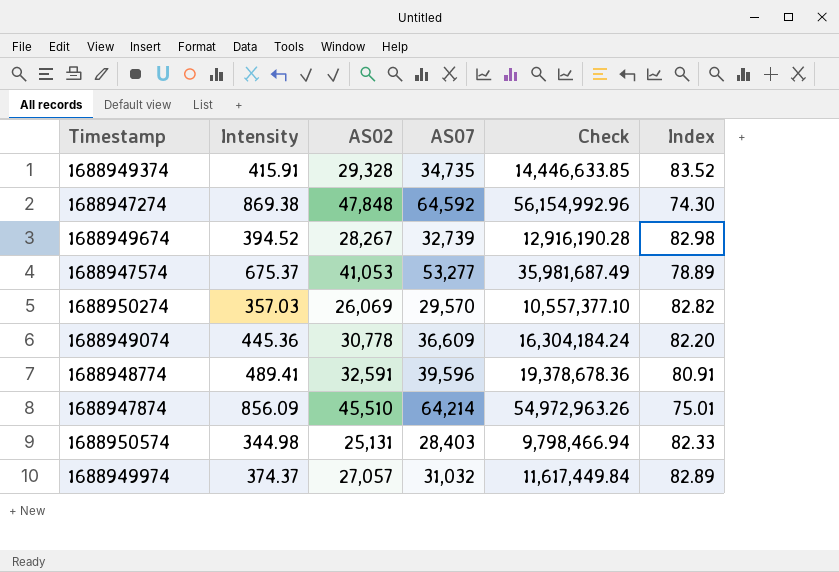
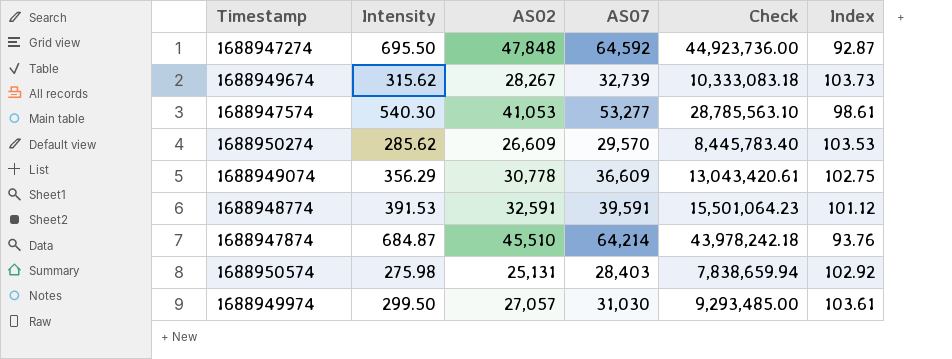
row 1688949374: 415.91 | 29,328 | 34,735 | 14,446,633.85 | 83.52 -> none
1688947274 | Intensity: 869.38 -> 695.50
1688947274 | Check: 56,154,992.96 -> 44,923,736.00
1688947274 | Index: 74.30 -> 92.87
1688949674 | Intensity: 394.52 -> 315.62
1688949674 | Check: 12,916,190.28 -> 10,333,083.18
1688949674 | Index: 82.98 -> 103.73
1688947574 | Intensity: 675.37 -> 540.30
1688947574 | Check: 35,981,687.49 -> 28,785,563.10
1688947574 | Index: 78.89 -> 98.61
1688950274 | Intensity: 357.03 -> 285.62
1688950274 | AS02: 26,069 -> 26,609
1688950274 | Check: 10,557,377.10 -> 8,445,783.40
1688950274 | Index: 82.82 -> 103.53
1688949074 | Intensity: 445.36 -> 356.29
1688949074 | Check: 16,304,184.24 -> 13,043,420.61
1688949074 | Index: 82.20 -> 102.75
1688948774 | Intensity: 489.41 -> 391.53
1688948774 | AS07: 39,596 -> 39,591
1688948774 | Check: 19,378,678.36 -> 15,501,064.23
1688948774 | Index: 80.91 -> 101.12
1688947874 | Intensity: 856.09 -> 684.87
1688947874 | Check: 54,972,963.26 -> 43,978,242.18
1688947874 | Index: 75.01 -> 93.76
1688950574 | Intensity: 344.98 -> 275.98
1688950574 | Check: 9,798,466.94 -> 7,838,659.94
1688950574 | Index: 82.33 -> 102.92
1688949974 | Intensity: 374.37 -> 299.50
1688949974 | AS07: 31,032 -> 31,030
1688949974 | Check: 11,617,449.84 -> 9,293,485.00
1688949974 | Index: 82.89 -> 103.61

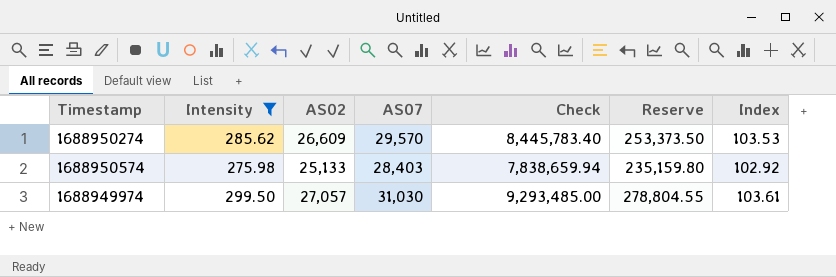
filter: none -> Intensity <= 299.50
column Reserve | formula: none -> [Check] * 0.03
1688950574 | AS02: 25,131 -> 25,133

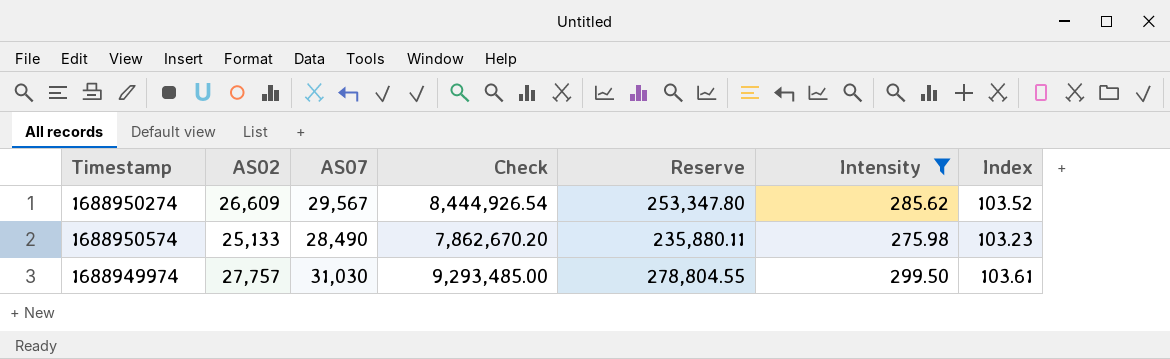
column Intensity | position: 2 -> 6
1688950274 | AS07: 29,570 -> 29,567
1688950274 | Check: 8,445,783.40 -> 8,444,926.54
1688950274 | Reserve: 253,373.50 -> 253,347.80
1688950274 | Index: 103.53 -> 103.52
1688950574 | AS07: 28,403 -> 28,490
1688950574 | Check: 7,838,659.94 -> 7,862,670.20
1688950574 | Reserve: 235,159.80 -> 235,880.11
1688950574 | Index: 102.92 -> 103.23
1688949974 | AS02: 27,057 -> 27,757

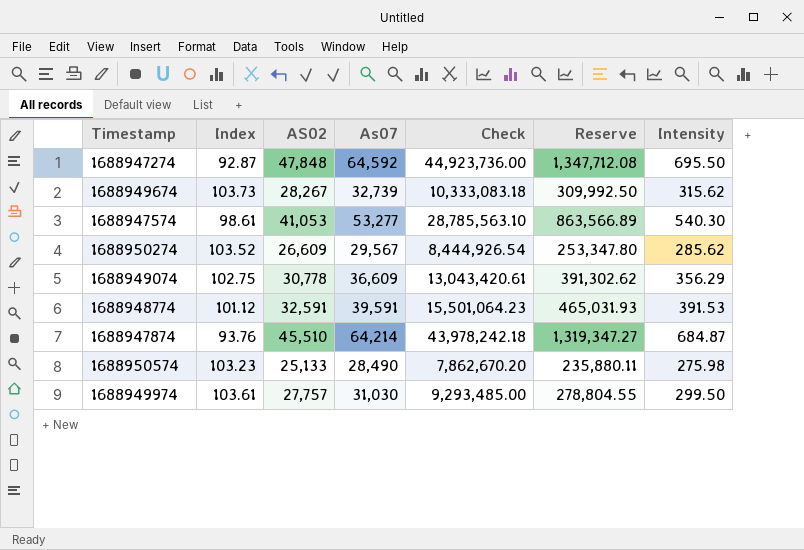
filter: Intensity <= 299.50 -> none
column Index | position: 7 -> 2
column name: AS07 -> As07

